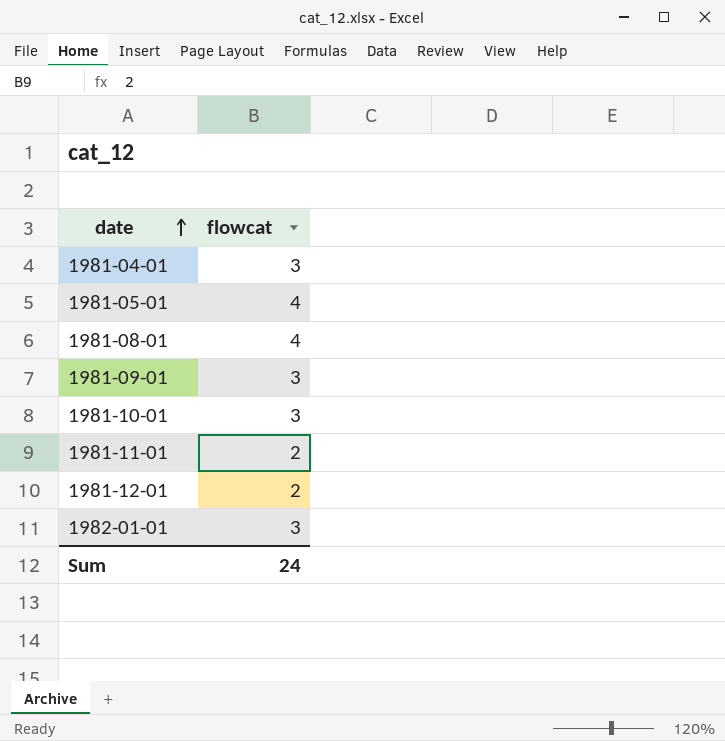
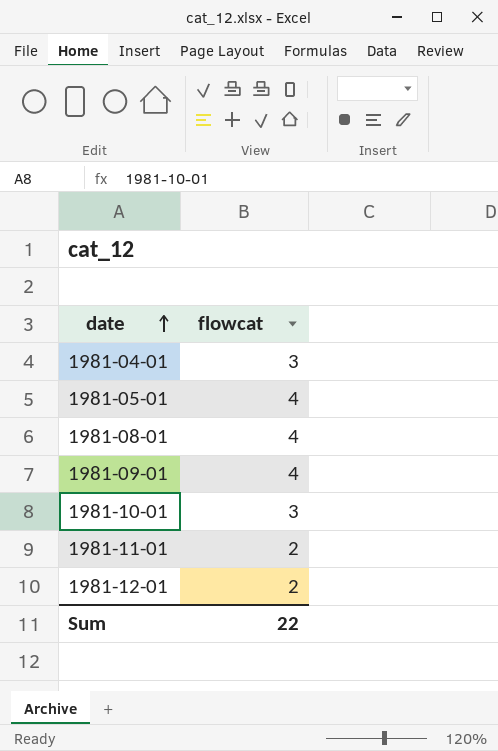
row 1982-01-01: 3 -> none
1981-09-01 | flowcat: 3 -> 4
Sum | flowcat: 24 -> 22

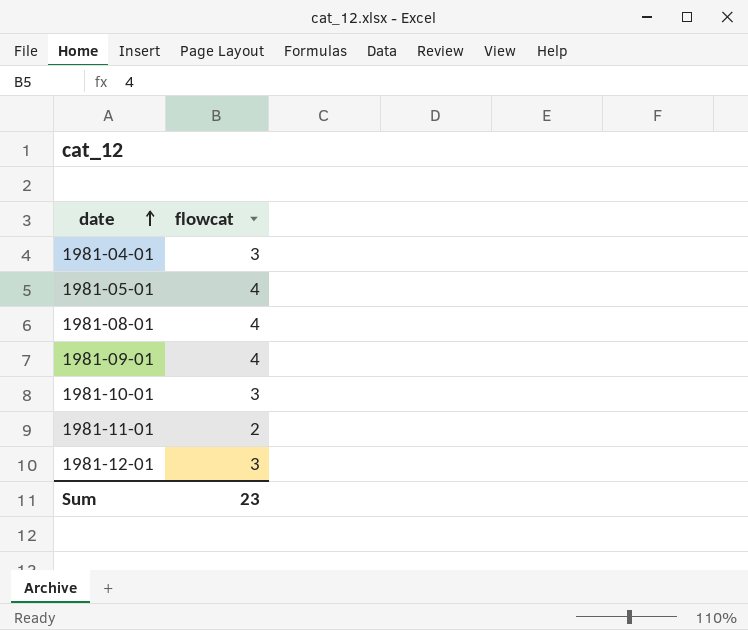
1981-12-01 | flowcat: 2 -> 3
Sum | flowcat: 22 -> 23

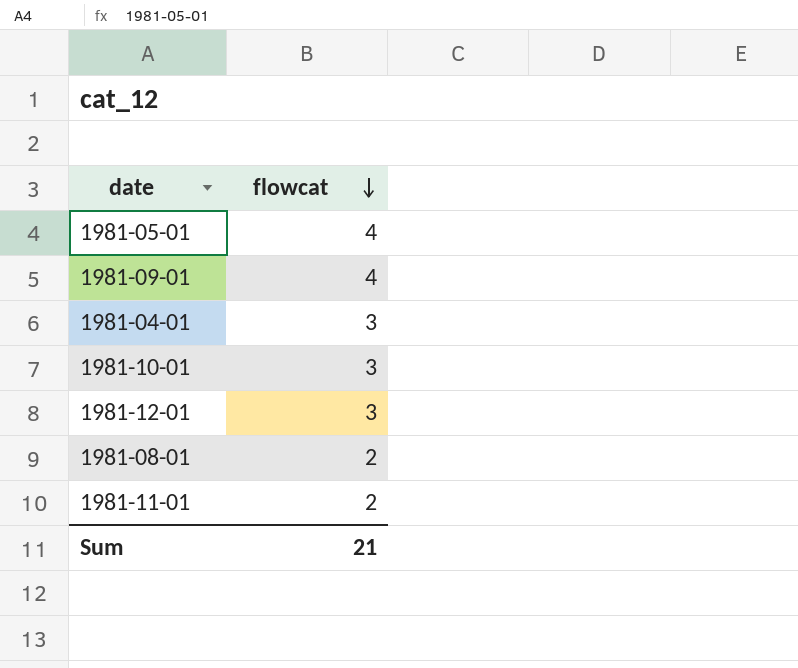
row order: date ascending -> flowcat descending
1981-08-01 | flowcat: 4 -> 2
Sum | flowcat: 23 -> 21

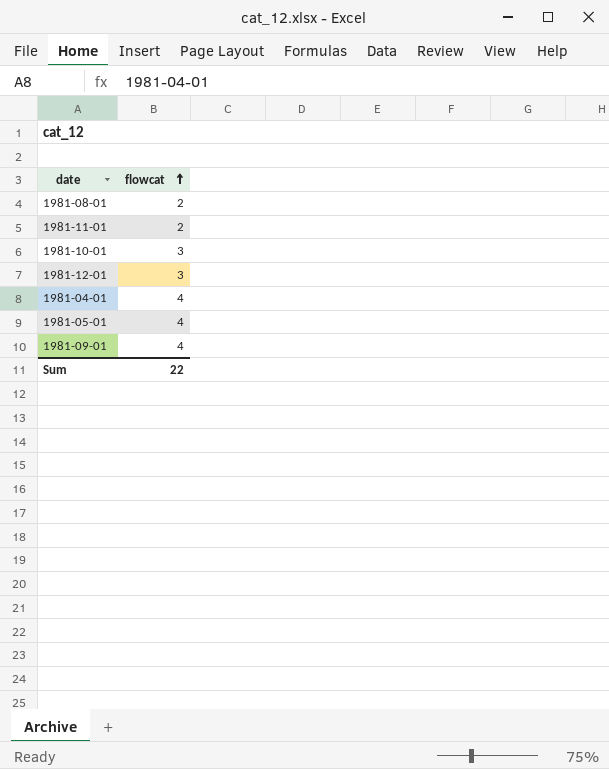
row order: flowcat descending -> flowcat ascending
1981-04-01 | flowcat: 3 -> 4
Sum | flowcat: 21 -> 22

